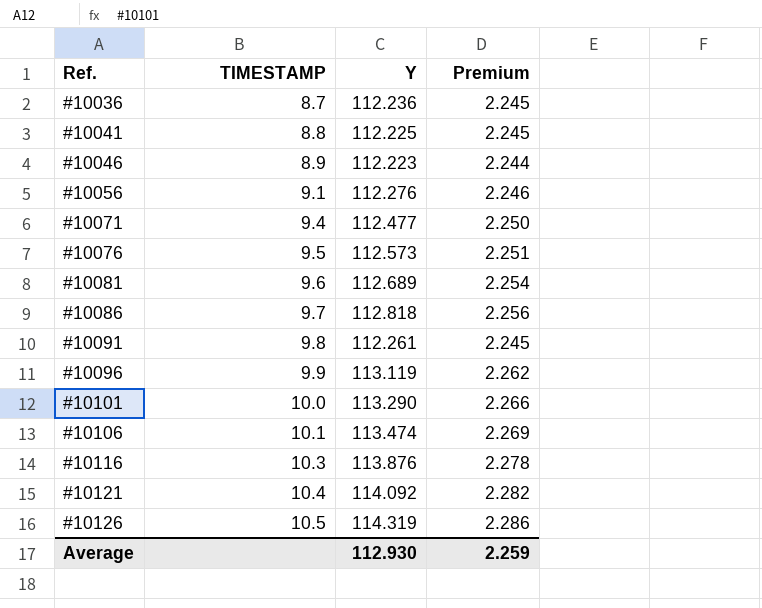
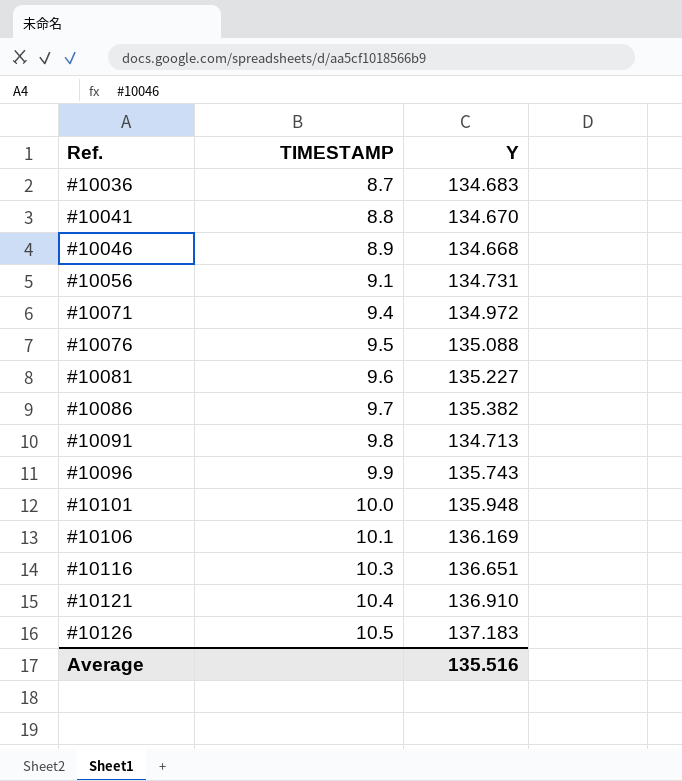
column Premium | formula: [Y] * 0.02 -> none
#10036 | Y: 112.236 -> 134.683
#10041 | Y: 112.225 -> 134.670
#10046 | Y: 112.223 -> 134.668
#10056 | Y: 112.276 -> 134.731
#10071 | Y: 112.477 -> 134.972
#10076 | Y: 112.573 -> 135.088
#10081 | Y: 112.689 -> 135.227
#10086 | Y: 112.818 -> 135.382
#10091 | Y: 112.261 -> 134.713
#10096 | Y: 113.119 -> 135.743
#10101 | Y: 113.290 -> 135.948
#10106 | Y: 113.474 -> 136.169
#10116 | Y: 113.876 -> 136.651
#10121 | Y: 114.092 -> 136.910
#10126 | Y: 114.319 -> 137.183
Average | Y: 112.930 -> 135.516

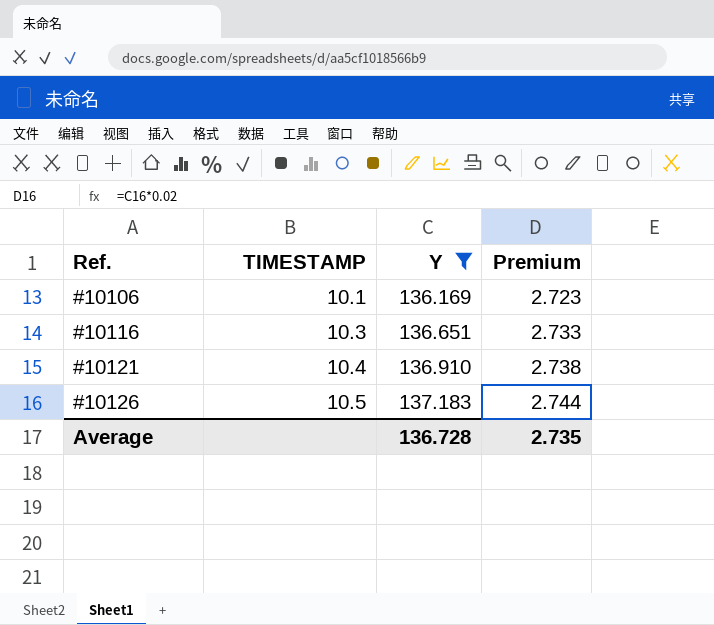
filter: none -> Y >= 136.169
column Premium | formula: none -> [Y] * 0.02
Average | Y: 135.516 -> 136.728

